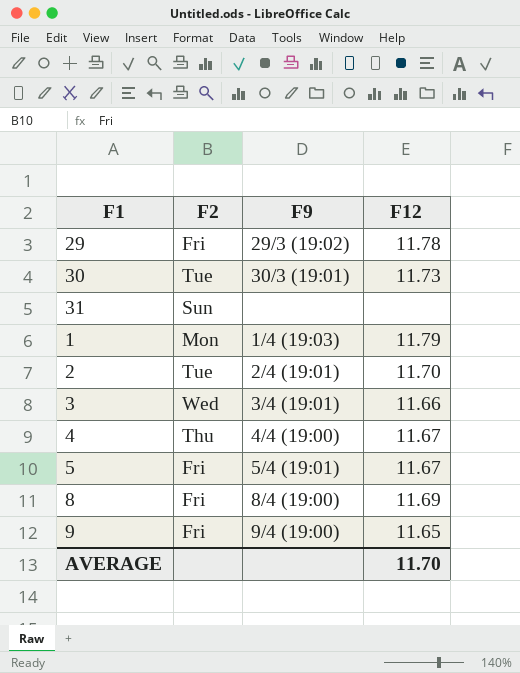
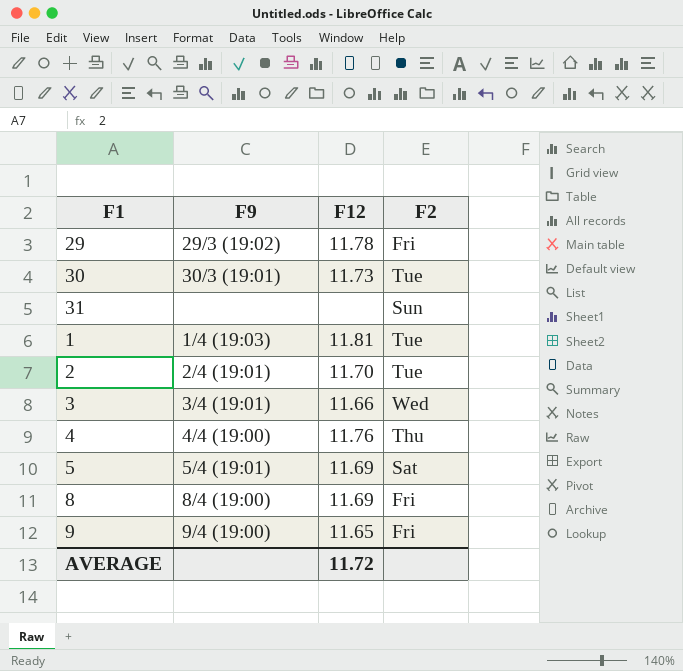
column F2 | position: 2 -> 4
1 | F12: 11.79 -> 11.81
1 | F2: Mon -> Tue
4 | F12: 11.67 -> 11.76
5 | F12: 11.67 -> 11.69
5 | F2: Fri -> Sat
AVERAGE | F12: 11.70 -> 11.72

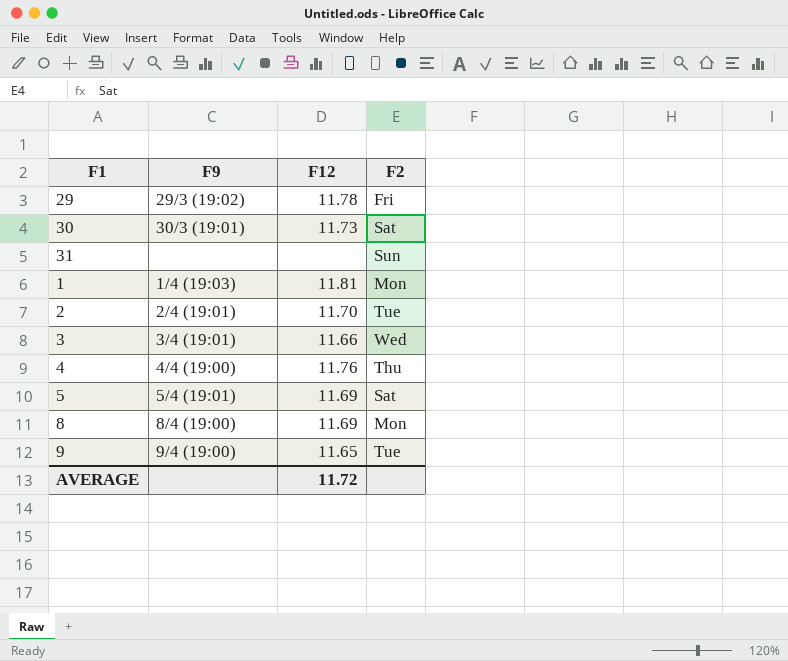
30 | F2: Tue -> Sat
1 | F2: Tue -> Mon
8 | F2: Fri -> Mon
9 | F2: Fri -> Tue

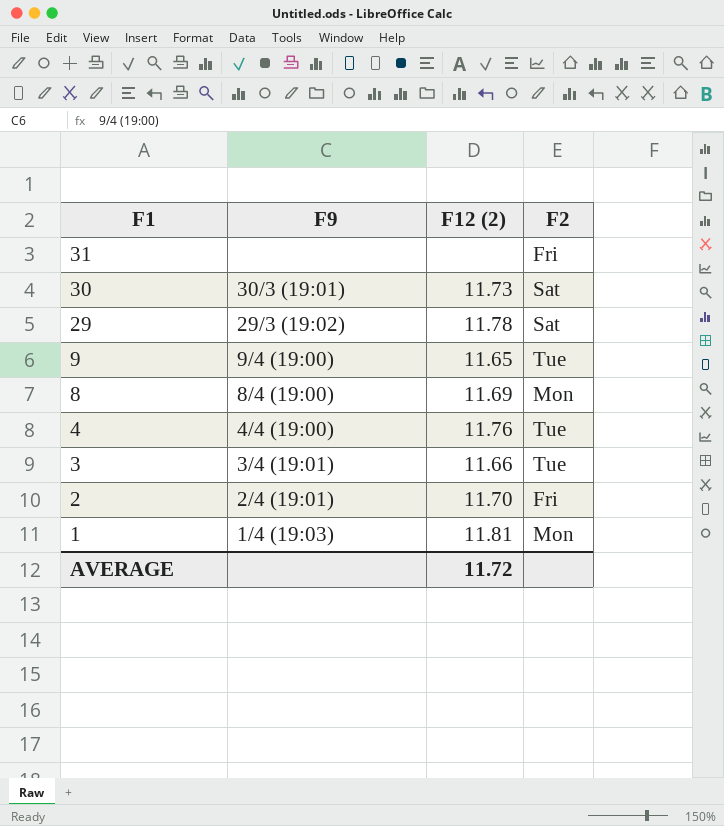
row order: none -> F1 descending
column name: F12 -> F12 (2)
row 5: 5/4 (19:01) | 11.69 | Sat -> none
31 | F2: Sun -> Fri
29 | F2: Fri -> Sat
4 | F2: Thu -> Tue
3 | F2: Wed -> Tue
2 | F2: Tue -> Fri

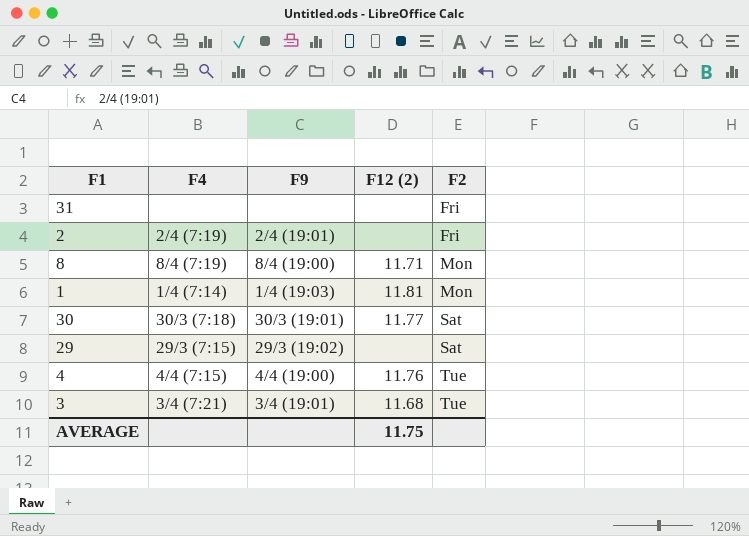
row order: F1 descending -> F2 ascending
column F4 | position: none -> 2
row 9: 9/4 (19:00) | 11.65 | Tue -> none
2 | F12 (2): 11.70 -> none
8 | F12 (2): 11.69 -> 11.71
30 | F12 (2): 11.73 -> 11.77
29 | F12 (2): 11.78 -> none
3 | F12 (2): 11.66 -> 11.68
AVERAGE | F12 (2): 11.72 -> 11.75

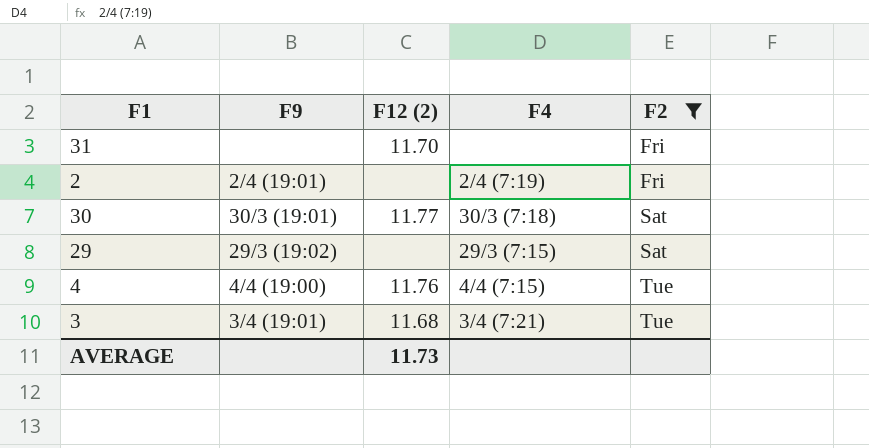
filter: none -> F2 != Mon
column F4 | position: 2 -> 4
31 | F12 (2): none -> 11.70
AVERAGE | F12 (2): 11.75 -> 11.73

